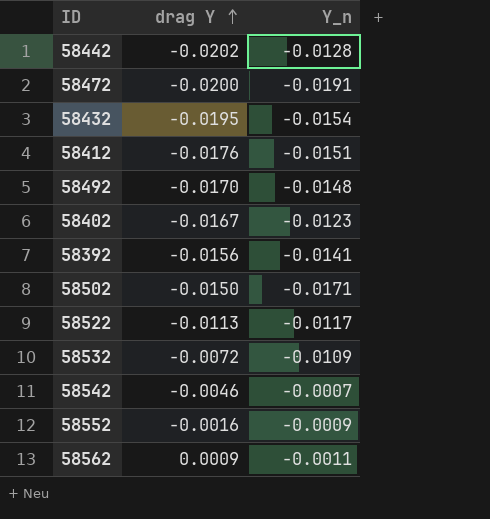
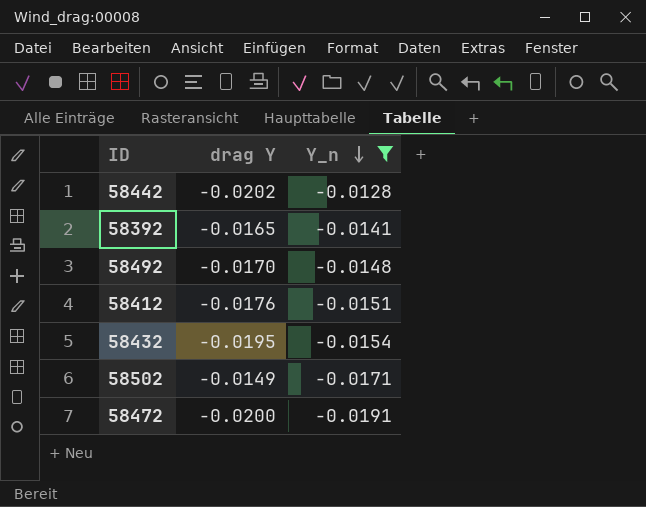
filter: none -> Y_n <= -0.0128
row order: drag Y ascending -> Y_n descending
58392 | drag Y: -0.0156 -> -0.0165
58502 | drag Y: -0.0150 -> -0.0149

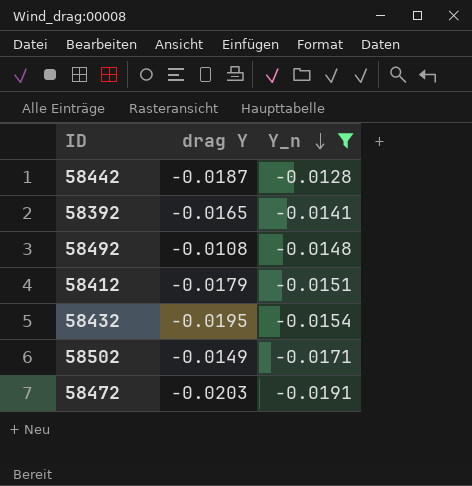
58442 | drag Y: -0.0202 -> -0.0187
58492 | drag Y: -0.0170 -> -0.0108
58412 | drag Y: -0.0176 -> -0.0179
58472 | drag Y: -0.0200 -> -0.0203

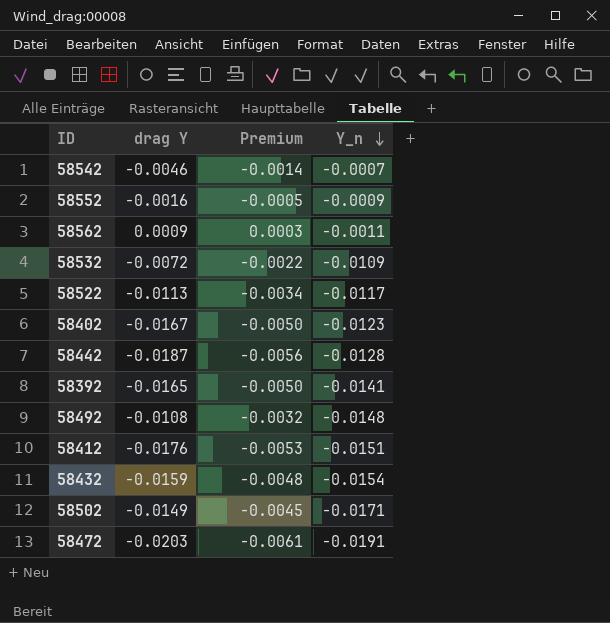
filter: Y_n <= -0.0128 -> none
column Premium | formula: none -> [drag Y] * 0.3
58412 | drag Y: -0.0179 -> -0.0176
58432 | drag Y: -0.0195 -> -0.0159

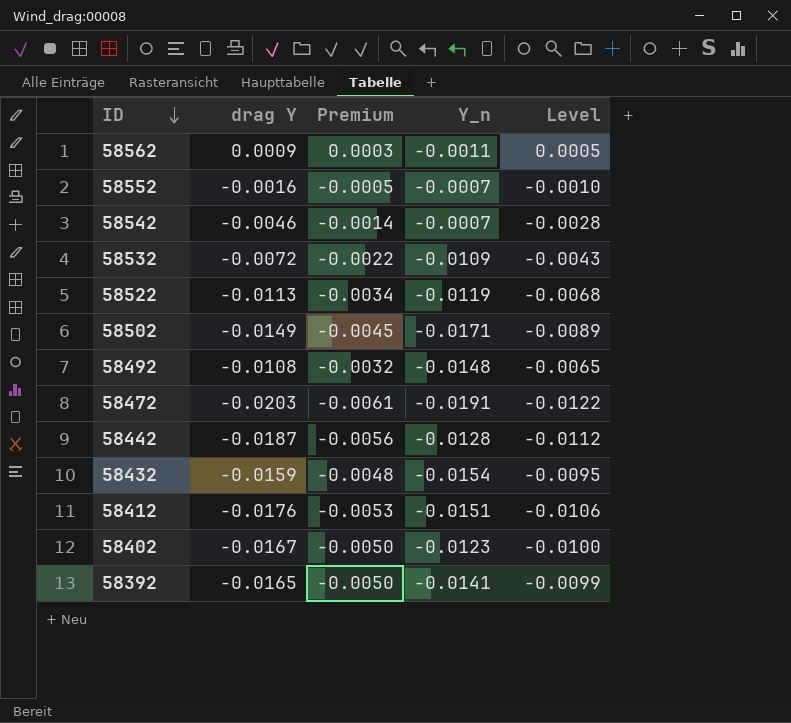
row order: Y_n descending -> ID descending
column Level | formula: none -> [drag Y] * 0.6
58552 | Y_n: -0.0009 -> -0.0007
58522 | Y_n: -0.0117 -> -0.0119

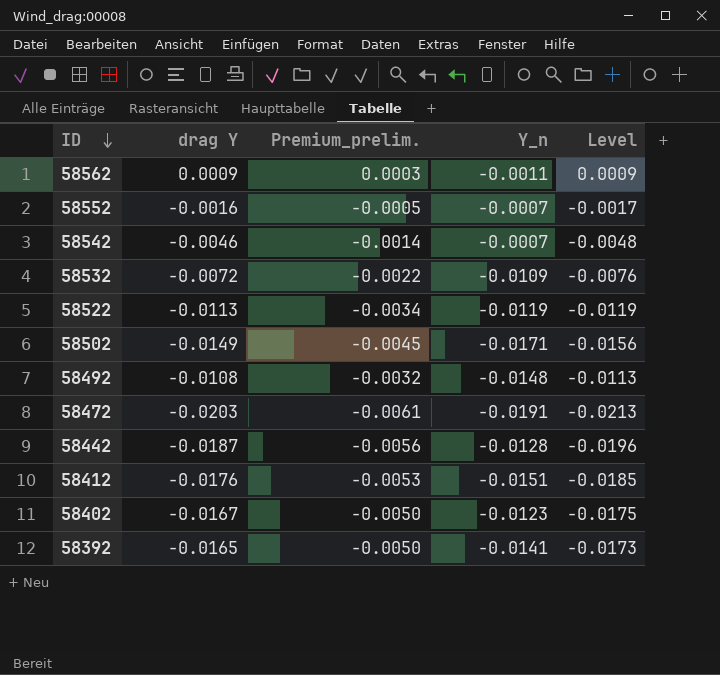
column name: Premium -> Premium_prelim.
column Level | formula: [drag Y] * 0.6 -> [drag Y] * 1.05
row 58432: -0.0159 | -0.0048 | -0.0154 | -0.0095 -> none

